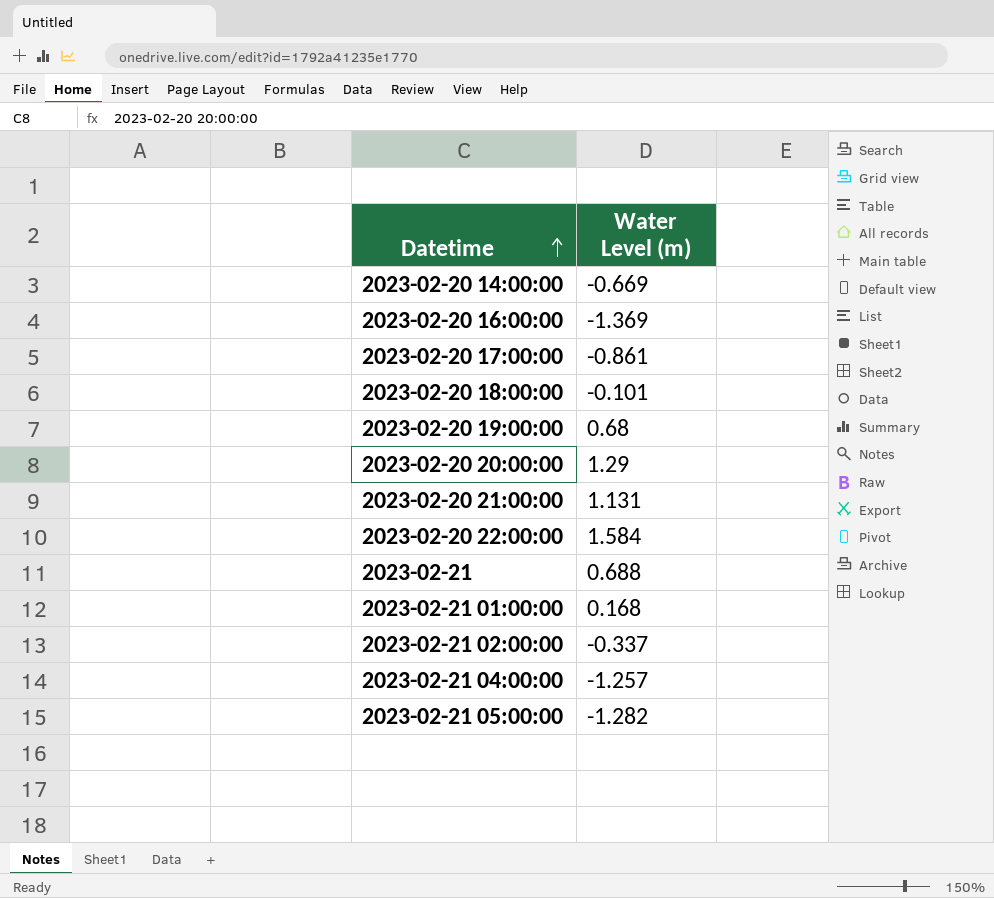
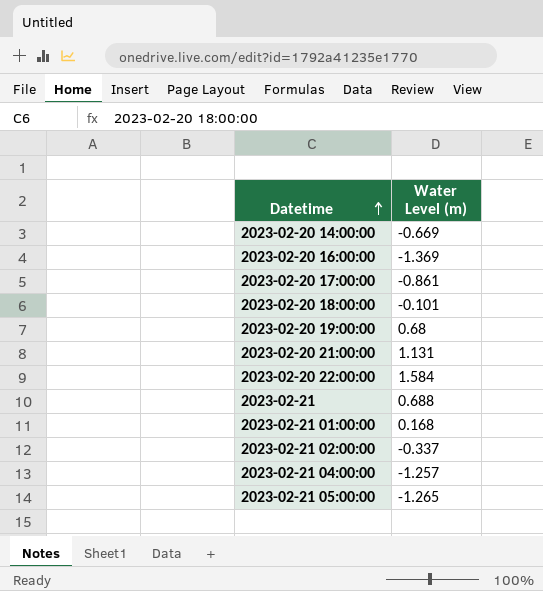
row 2023-02-20 20:00:00: 1.29 -> none
2023-02-21 05:00:00 | Water Level (m): -1.282 -> -1.265

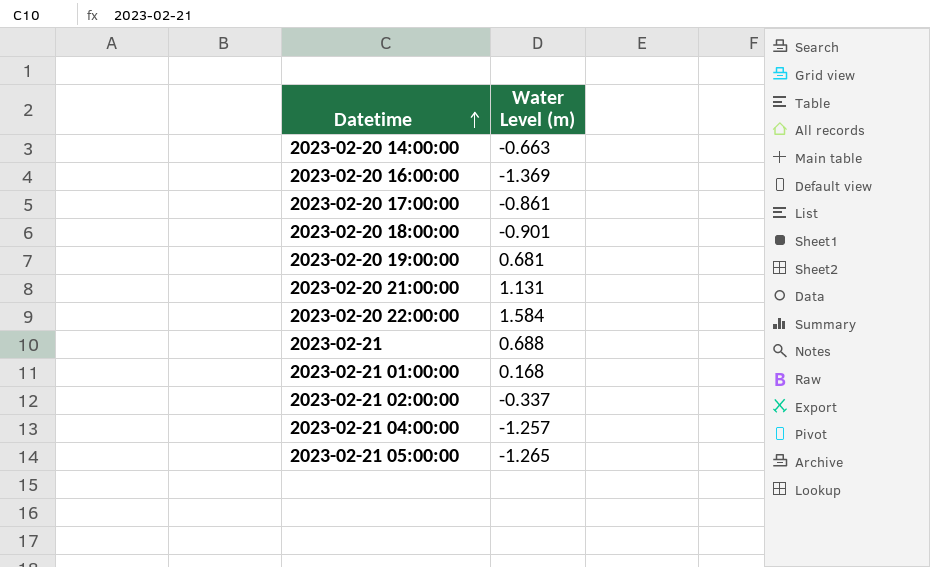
2023-02-20 14:00:00 | Water Level (m): -0.669 -> -0.663
2023-02-20 18:00:00 | Water Level (m): -0.101 -> -0.901
2023-02-20 19:00:00 | Water Level (m): 0.68 -> 0.681

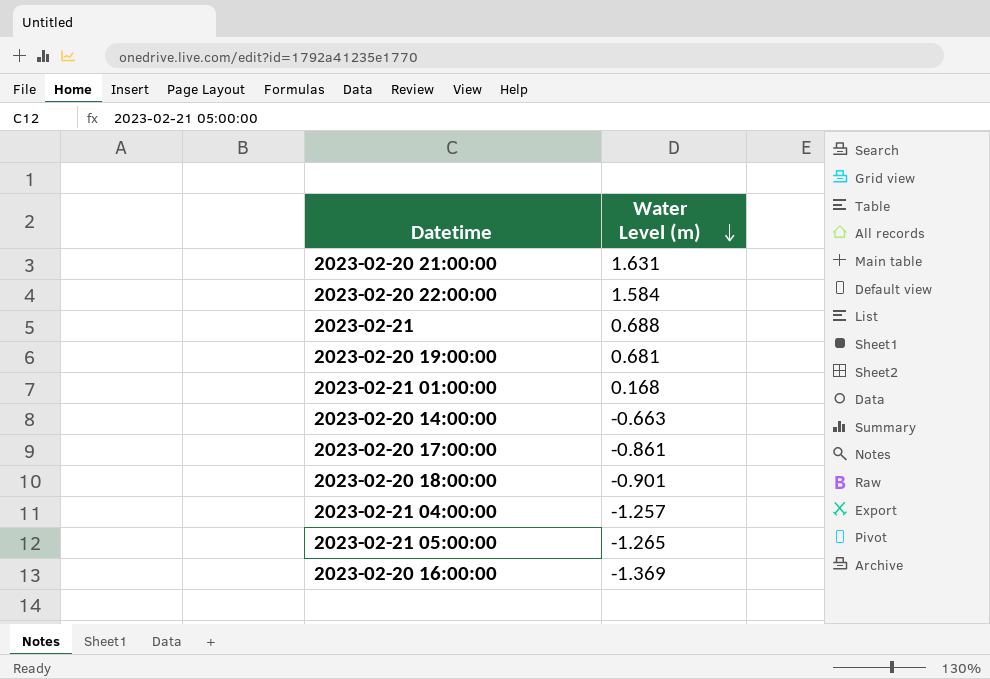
row order: Datetime ascending -> Water Level (m) descending
row 2023-02-21 02:00:00: -0.337 -> none
2023-02-20 21:00:00 | Water Level (m): 1.131 -> 1.631

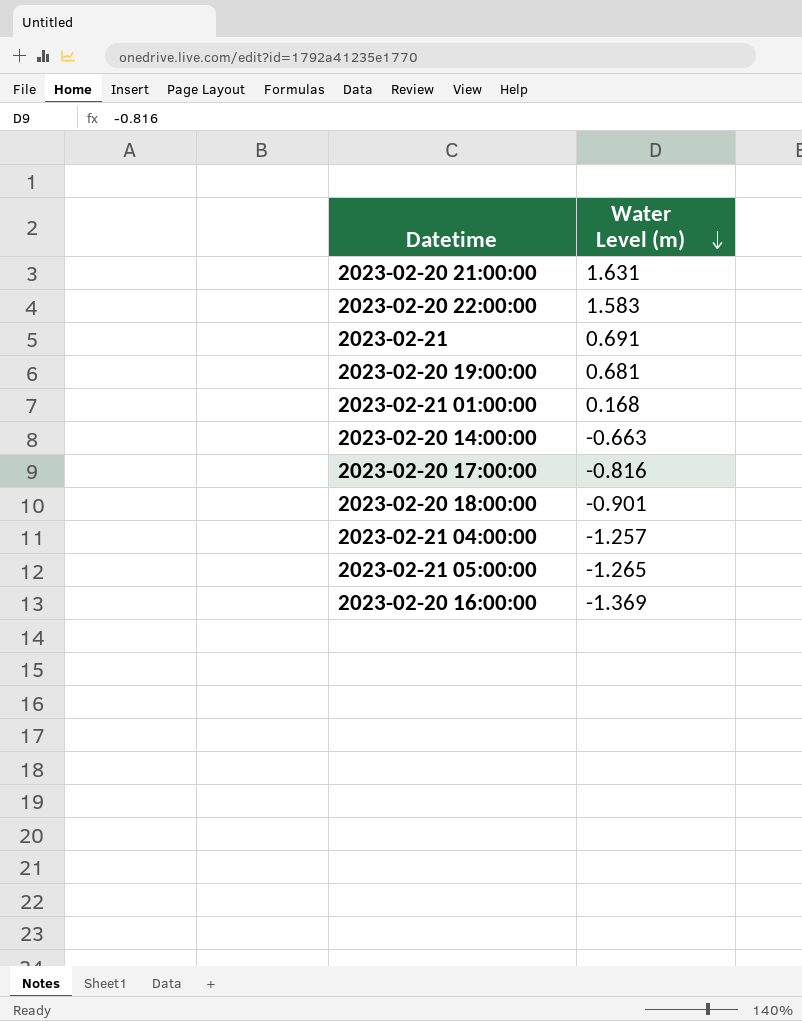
2023-02-20 22:00:00 | Water Level (m): 1.584 -> 1.583
2023-02-21 | Water Level (m): 0.688 -> 0.691
2023-02-20 17:00:00 | Water Level (m): -0.861 -> -0.816

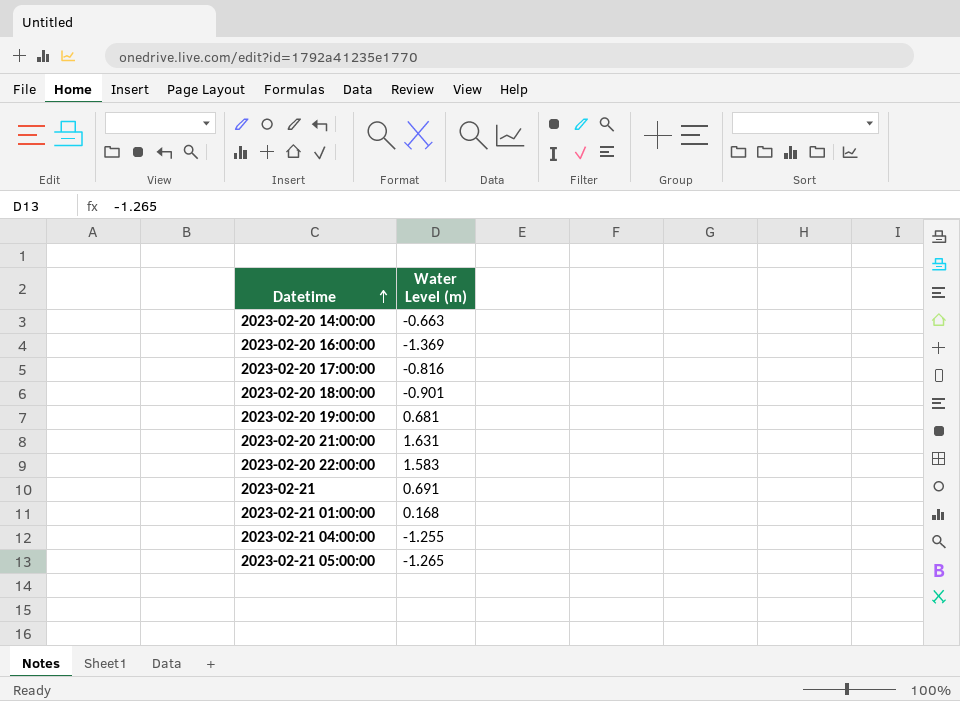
row order: Water Level (m) descending -> Datetime ascending
2023-02-21 04:00:00 | Water Level (m): -1.257 -> -1.255

